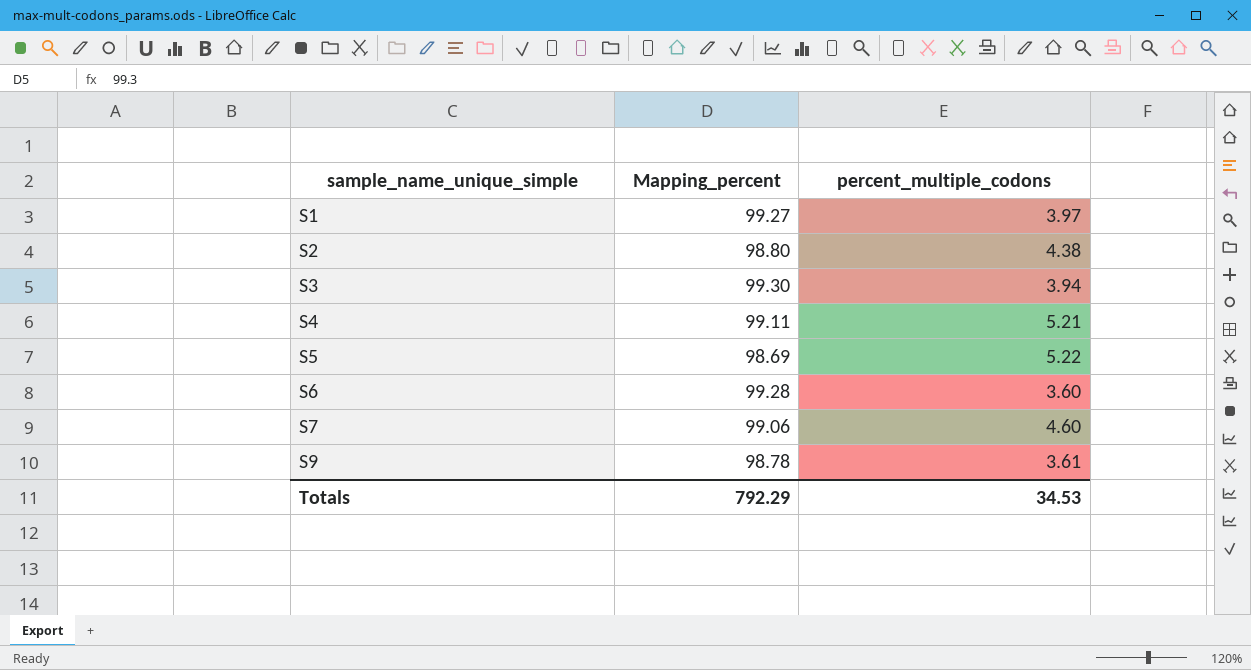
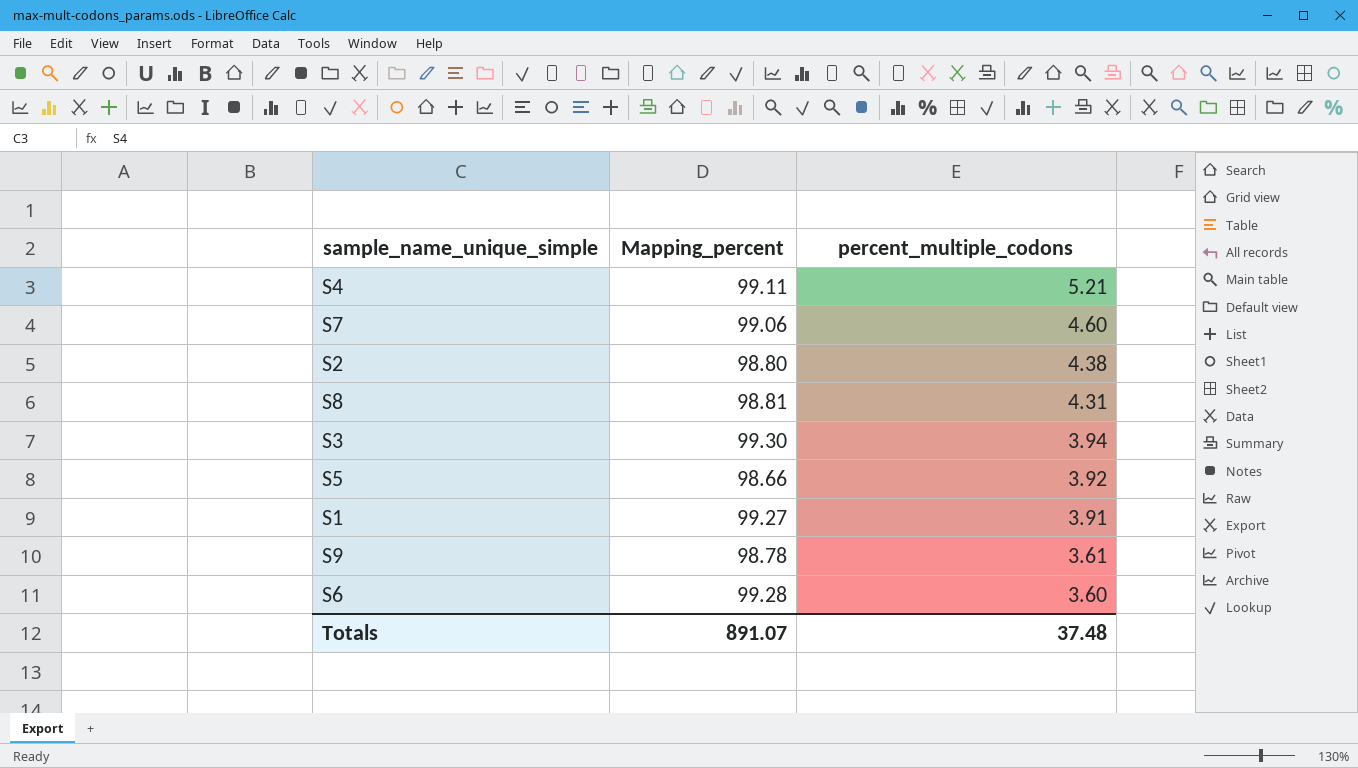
row order: sample_name_unique_simple ascending -> percent_multiple_codons descending
row S8: none -> 98.81 | 4.31
S5 | Mapping_percent: 98.69 -> 98.66
S5 | percent_multiple_codons: 5.22 -> 3.92
S1 | percent_multiple_codons: 3.97 -> 3.91
Totals | Mapping_percent: 792.29 -> 891.07
Totals | percent_multiple_codons: 34.53 -> 37.48

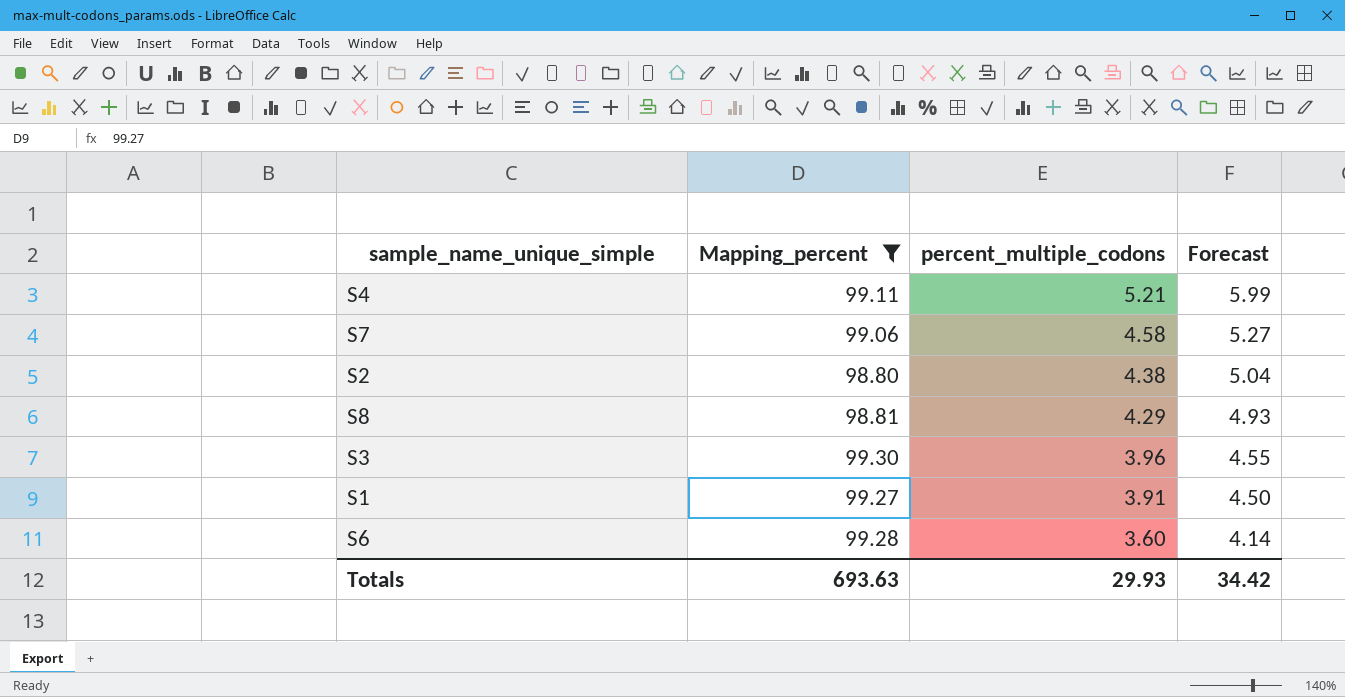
filter: none -> Mapping_percent >= 98.80
column Forecast | formula: none -> [percent_multiple_codons] * 1.15
S7 | percent_multiple_codons: 4.60 -> 4.58
S8 | percent_multiple_codons: 4.31 -> 4.29
S3 | percent_multiple_codons: 3.94 -> 3.96
Totals | Mapping_percent: 891.07 -> 693.63
Totals | percent_multiple_codons: 37.48 -> 29.93

